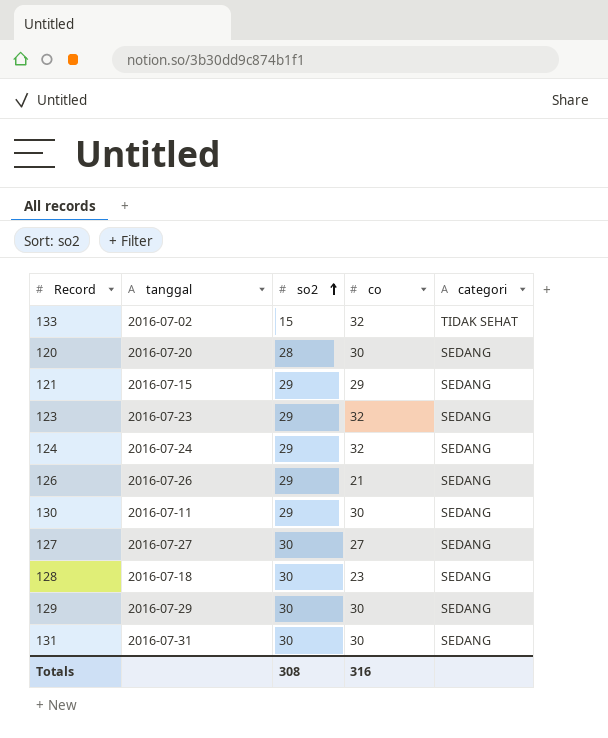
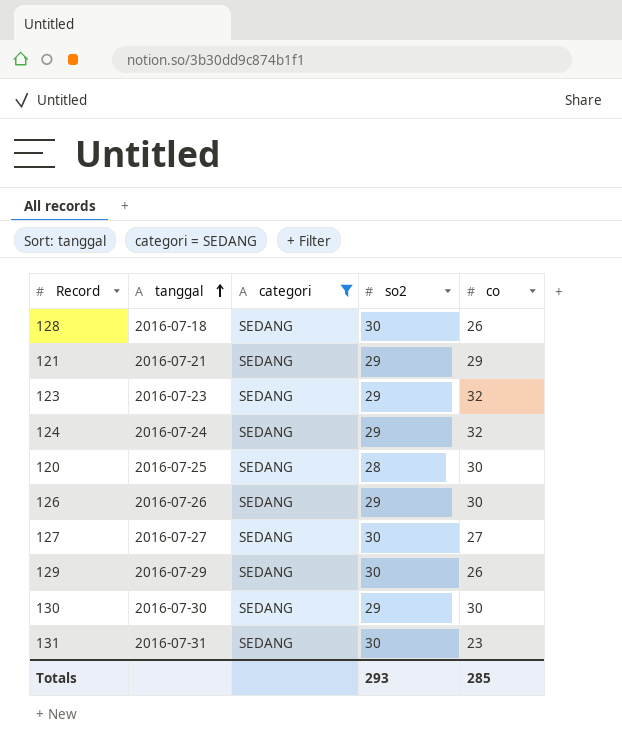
filter: none -> categori = SEDANG
row order: so2 ascending -> tanggal ascending
column categori | position: 5 -> 3
128 | co: 23 -> 26
121 | tanggal: 2016-07-15 -> 2016-07-21
120 | tanggal: 2016-07-20 -> 2016-07-25
126 | co: 21 -> 30
129 | co: 30 -> 26
130 | tanggal: 2016-07-11 -> 2016-07-30
131 | co: 30 -> 23
Totals | so2: 308 -> 293
Totals | co: 316 -> 285

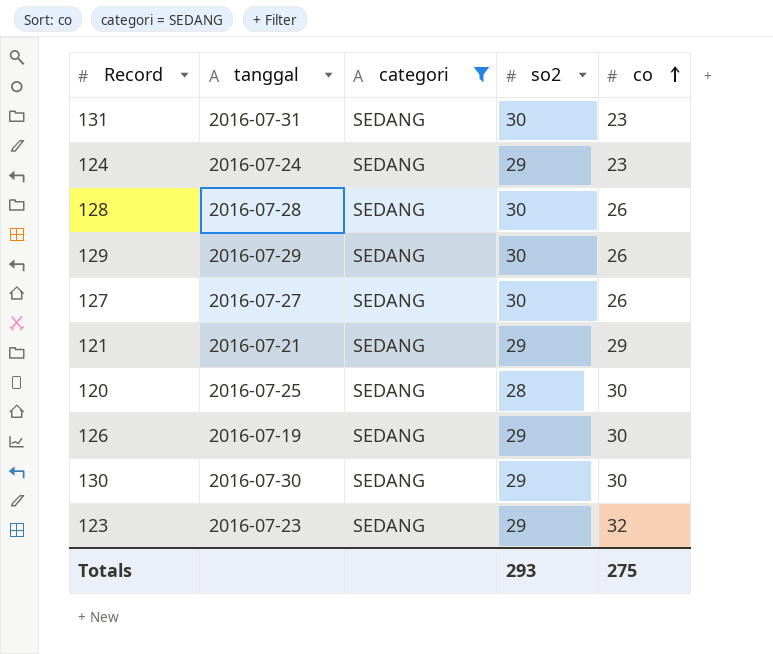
row order: tanggal ascending -> co ascending
124 | co: 32 -> 23
128 | tanggal: 2016-07-18 -> 2016-07-28
127 | co: 27 -> 26
126 | tanggal: 2016-07-26 -> 2016-07-19
Totals | co: 285 -> 275

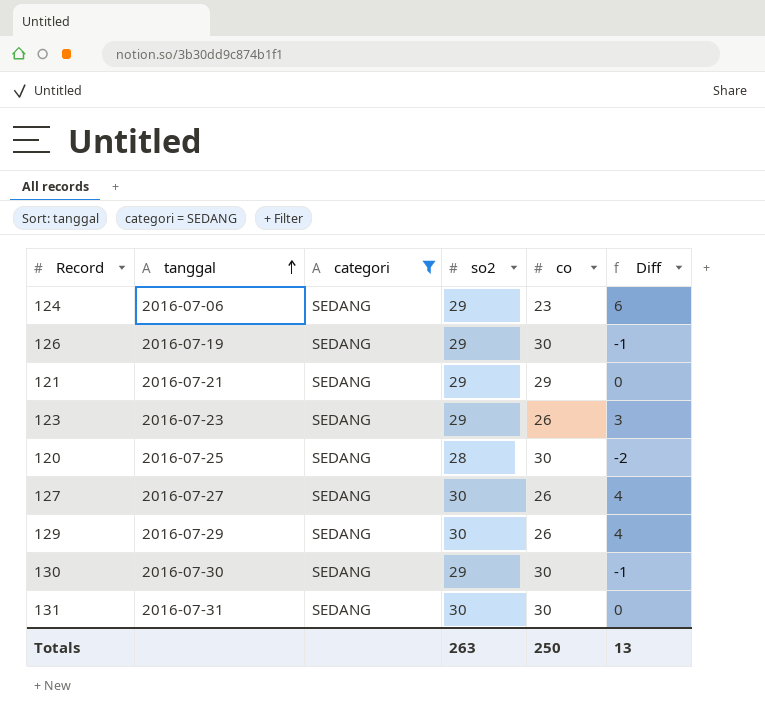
row order: co ascending -> tanggal ascending
column Diff | formula: none -> [so2] - [co]
row 128: 2016-07-28 | SEDANG | 30 | 26 -> none
124 | tanggal: 2016-07-24 -> 2016-07-06
123 | co: 32 -> 26
131 | co: 23 -> 30
Totals | so2: 293 -> 263
Totals | co: 275 -> 250

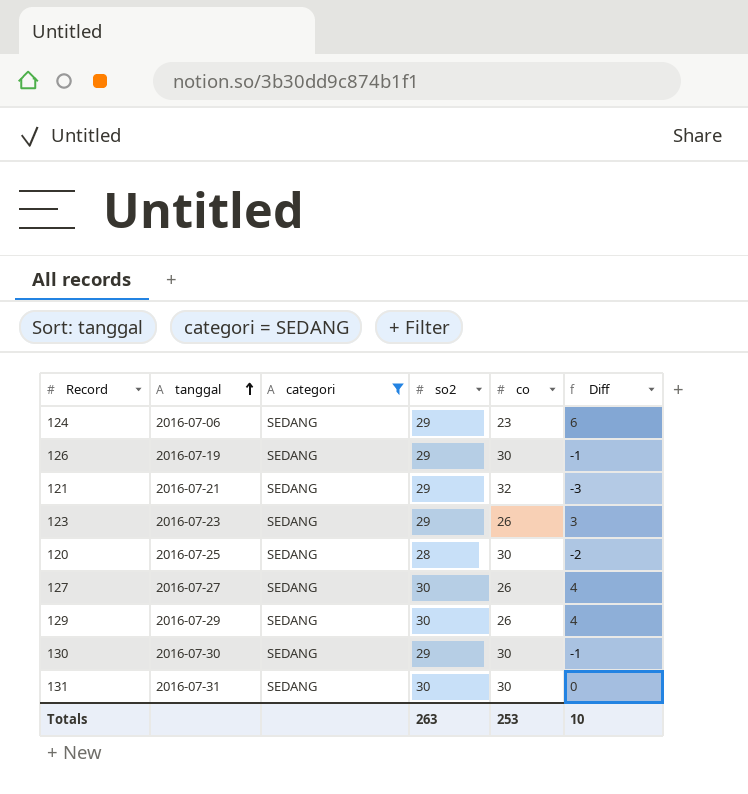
121 | co: 29 -> 32
121 | Diff: 0 -> -3
Totals | co: 250 -> 253
Totals | Diff: 13 -> 10

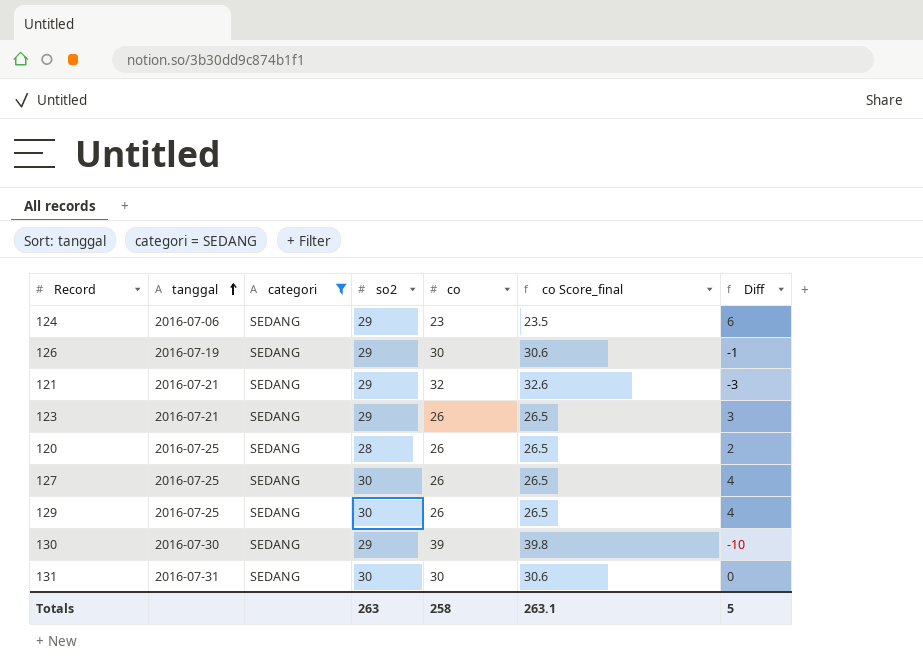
column co Score_final | formula: none -> [co] * 1.02
123 | tanggal: 2016-07-23 -> 2016-07-21
120 | co: 30 -> 26
120 | Diff: -2 -> 2
127 | tanggal: 2016-07-27 -> 2016-07-25
129 | tanggal: 2016-07-29 -> 2016-07-25
130 | co: 30 -> 39
130 | Diff: -1 -> -10
Totals | co: 253 -> 258
Totals | Diff: 10 -> 5

